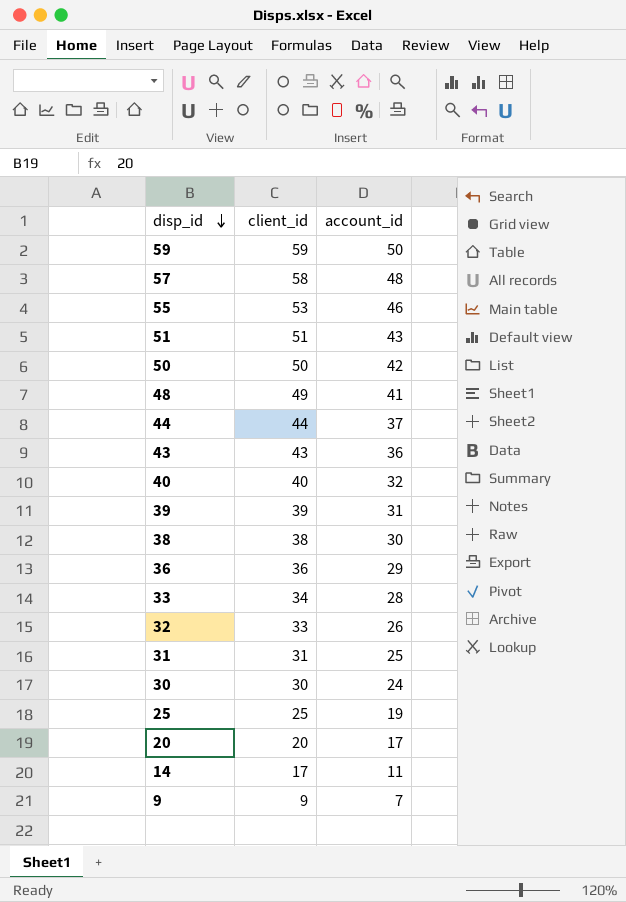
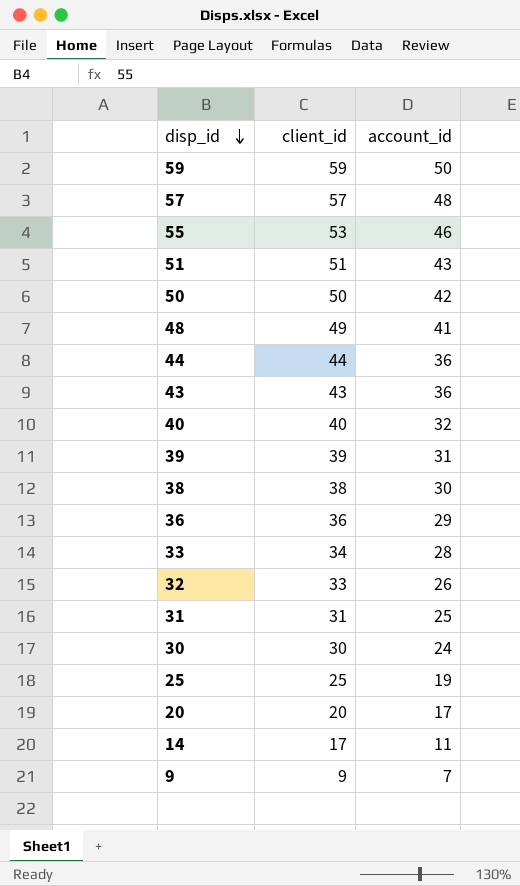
57 | client_id: 58 -> 57
44 | account_id: 37 -> 36

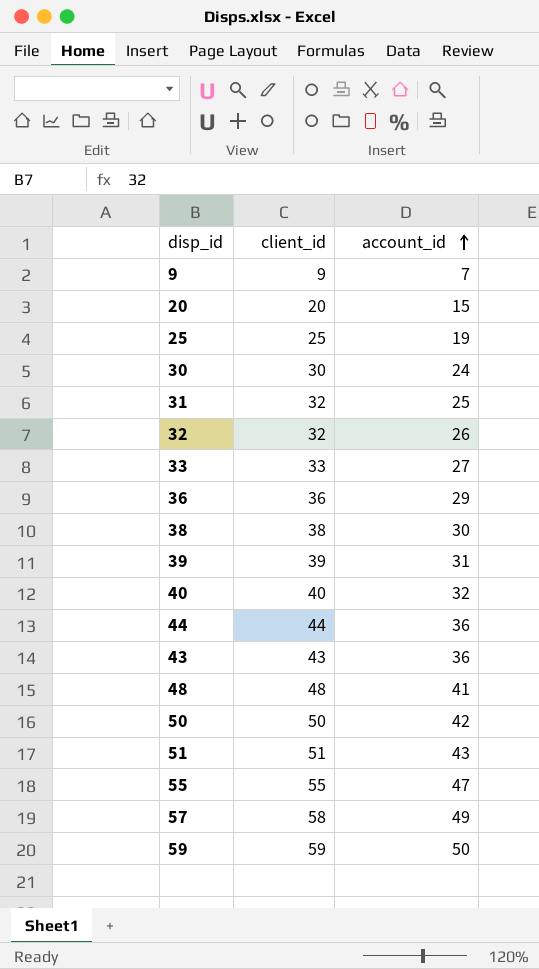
row order: disp_id descending -> account_id ascending
row 14: 17 | 11 -> none
20 | account_id: 17 -> 15
31 | client_id: 31 -> 32
32 | client_id: 33 -> 32
33 | client_id: 34 -> 33
33 | account_id: 28 -> 27
48 | client_id: 49 -> 48
55 | client_id: 53 -> 55
55 | account_id: 46 -> 47
57 | client_id: 57 -> 58
57 | account_id: 48 -> 49

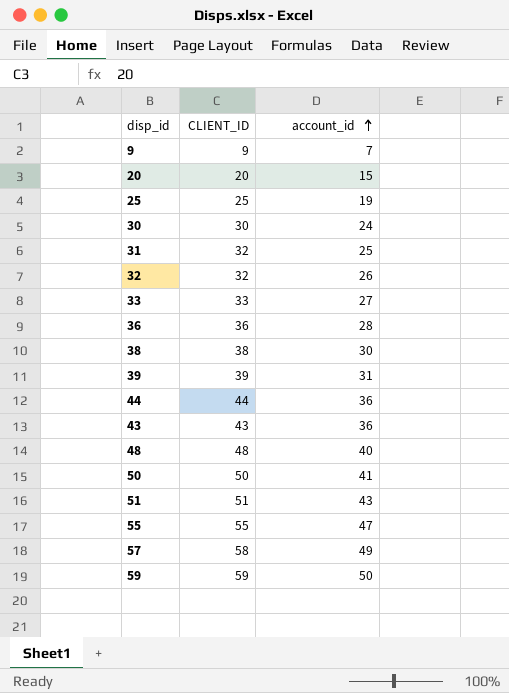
column name: client_id -> CLIENT_ID
row 40: 40 | 32 -> none
36 | account_id: 29 -> 28
48 | account_id: 41 -> 40
50 | account_id: 42 -> 41

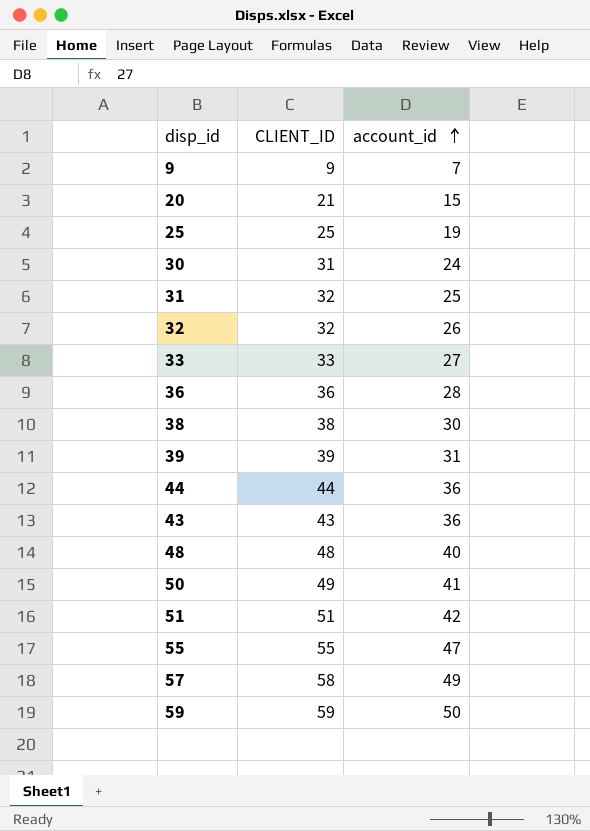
20 | CLIENT_ID: 20 -> 21
30 | CLIENT_ID: 30 -> 31
50 | CLIENT_ID: 50 -> 49
51 | account_id: 43 -> 42

